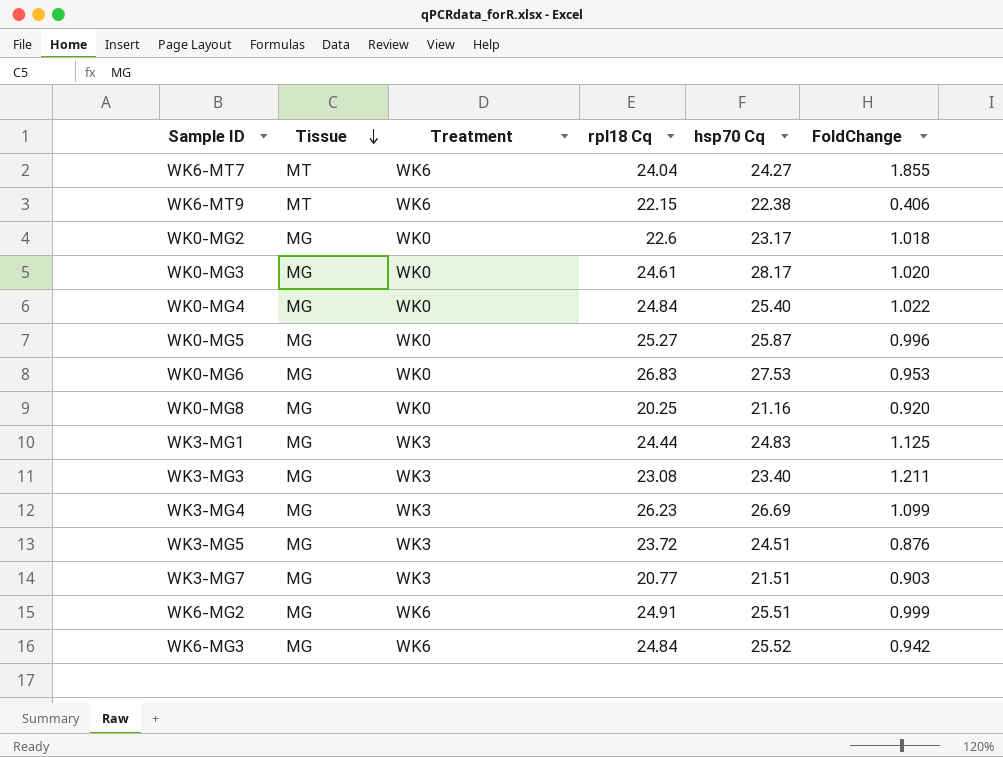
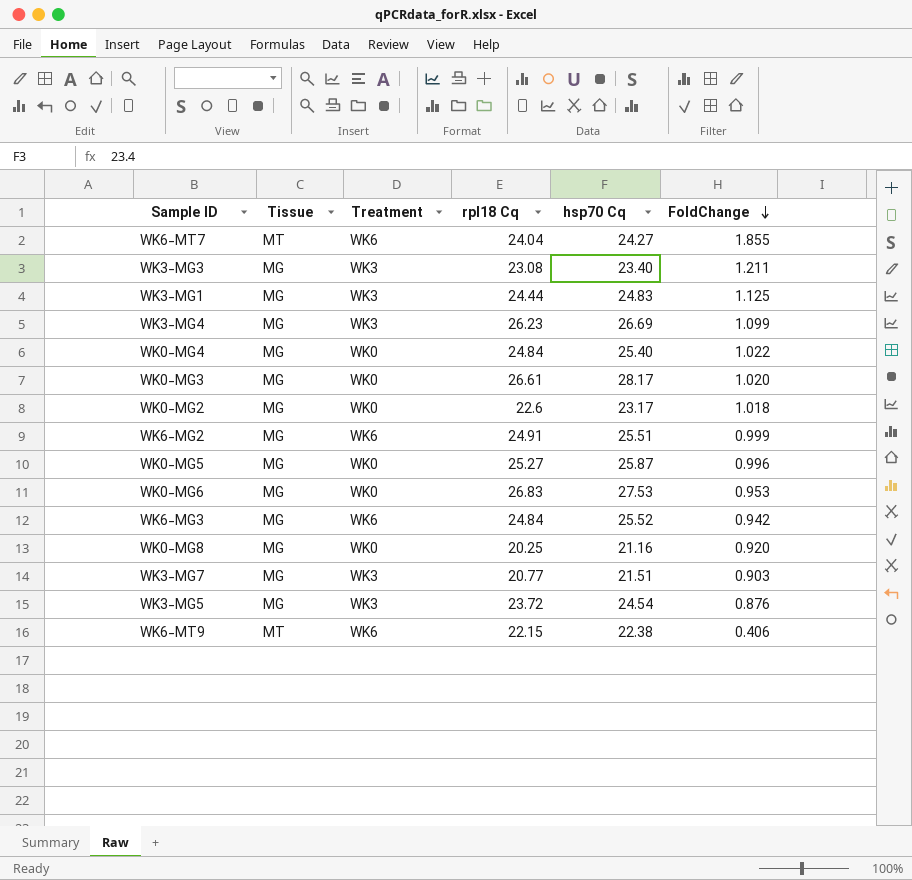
row order: Tissue descending -> FoldChange descending
WK0-MG3 | rpl18 Cq: 24.61 -> 26.61
WK3-MG5 | hsp70 Cq: 24.51 -> 24.54

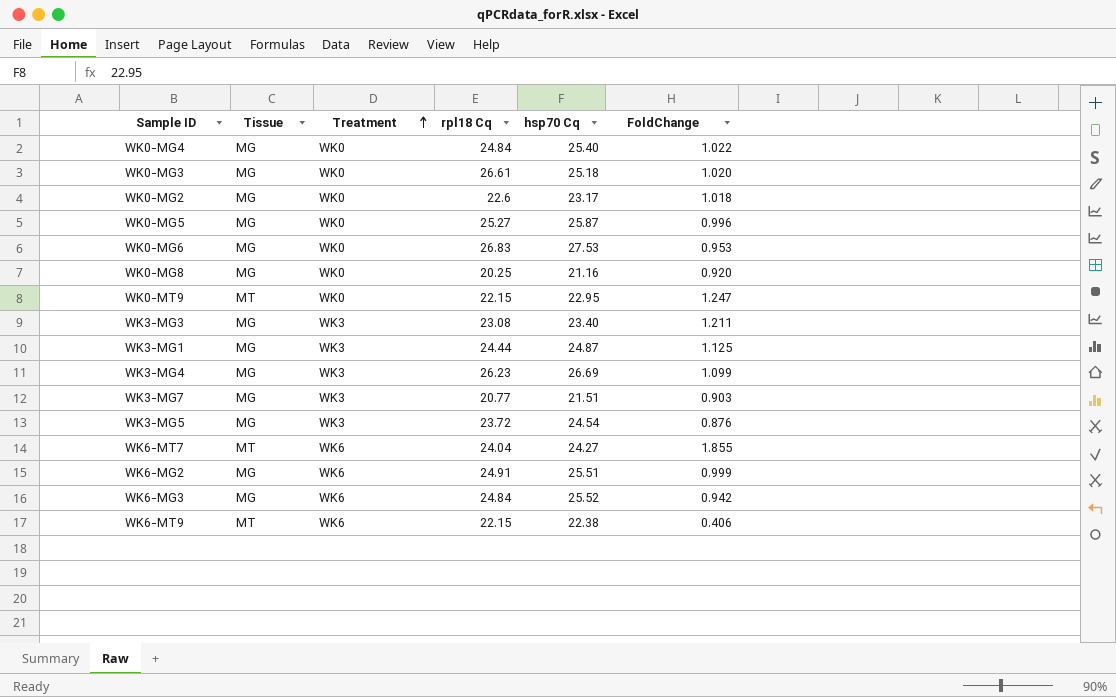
row order: FoldChange descending -> Treatment ascending
WK0-MG3 | hsp70 Cq: 28.17 -> 25.18
row WK0-MT9: none -> MT | WK0 | 22.15 | 22.95 | 1.247
WK3-MG1 | hsp70 Cq: 24.83 -> 24.87

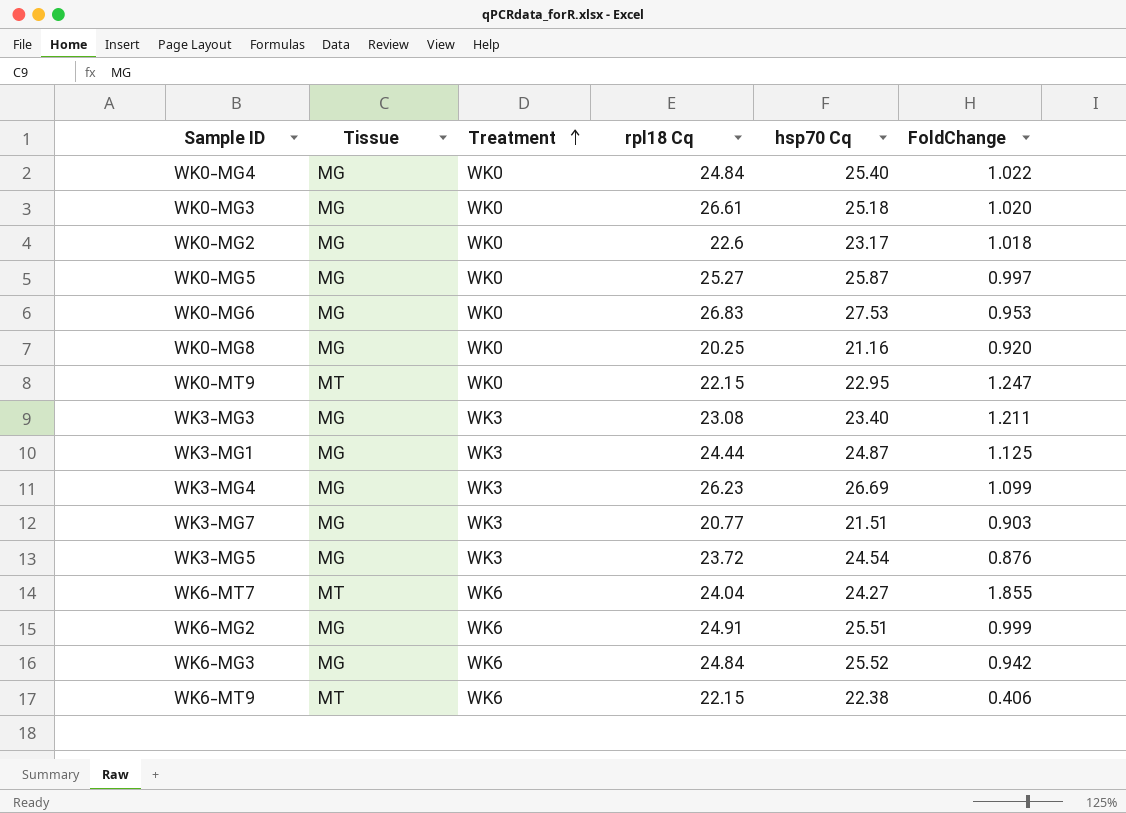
WK0-MG5 | FoldChange: 0.996 -> 0.997

